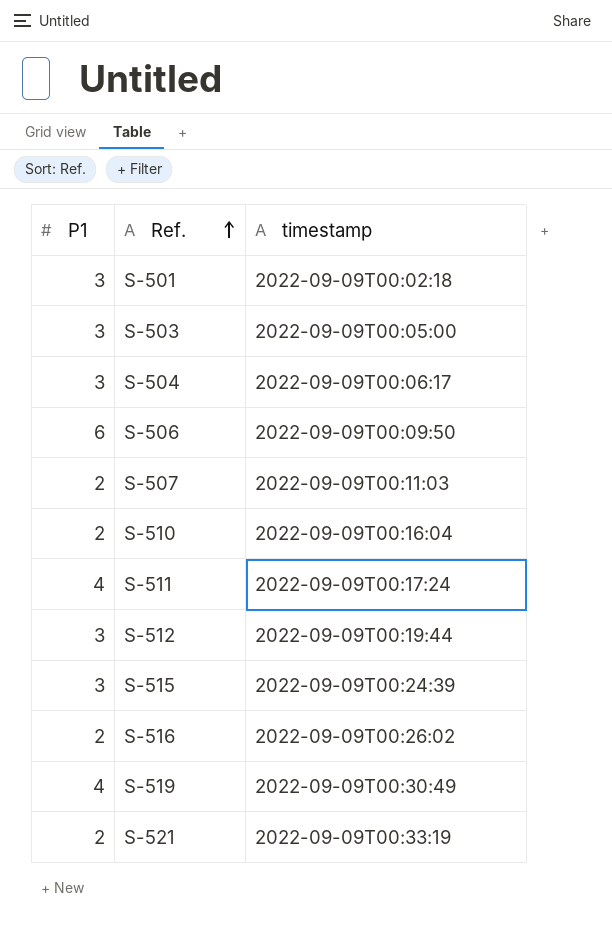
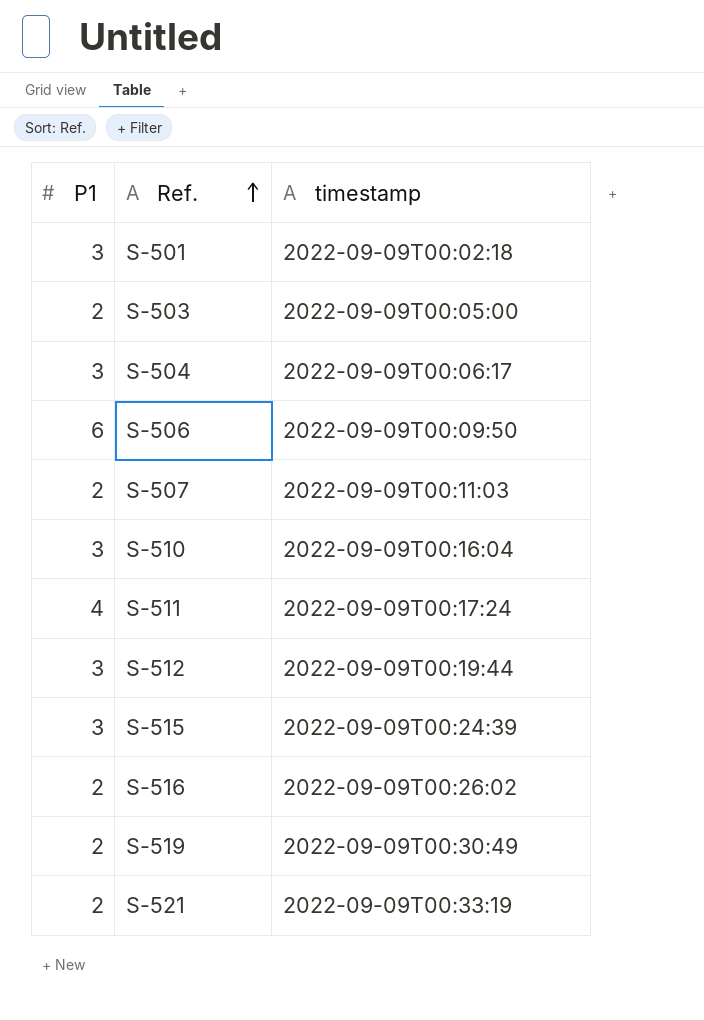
S-503 | P1: 3 -> 2
S-510 | P1: 2 -> 3
S-519 | P1: 4 -> 2

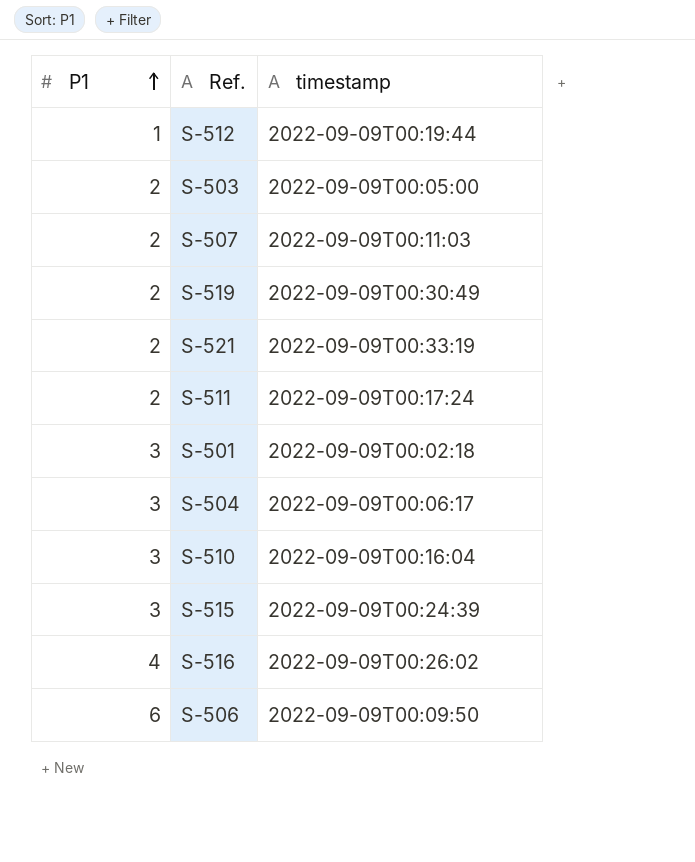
row order: Ref. ascending -> P1 ascending
S-512 | P1: 3 -> 1
S-511 | P1: 4 -> 2
S-516 | P1: 2 -> 4

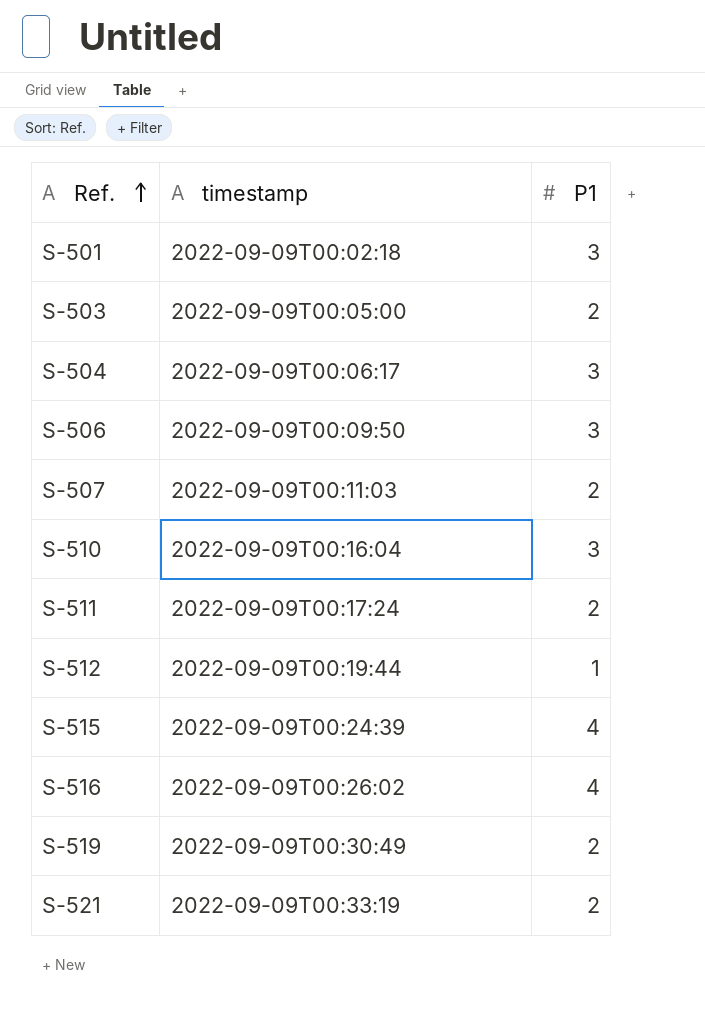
row order: P1 ascending -> Ref. ascending
column P1 | position: 1 -> 3
S-506 | P1: 6 -> 3
S-515 | P1: 3 -> 4

